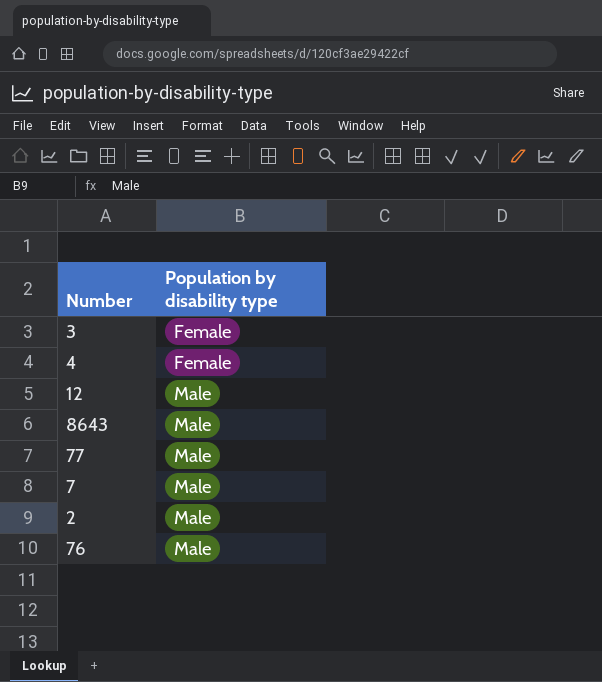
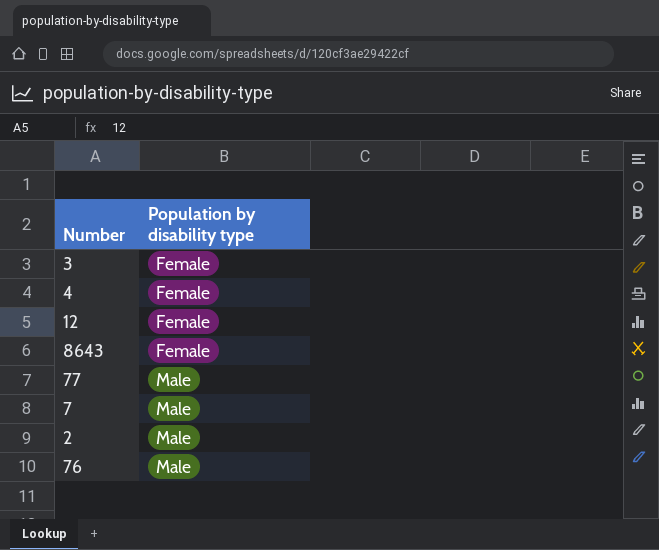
12 | Population by disability type: Male -> Female
8643 | Population by disability type: Male -> Female

